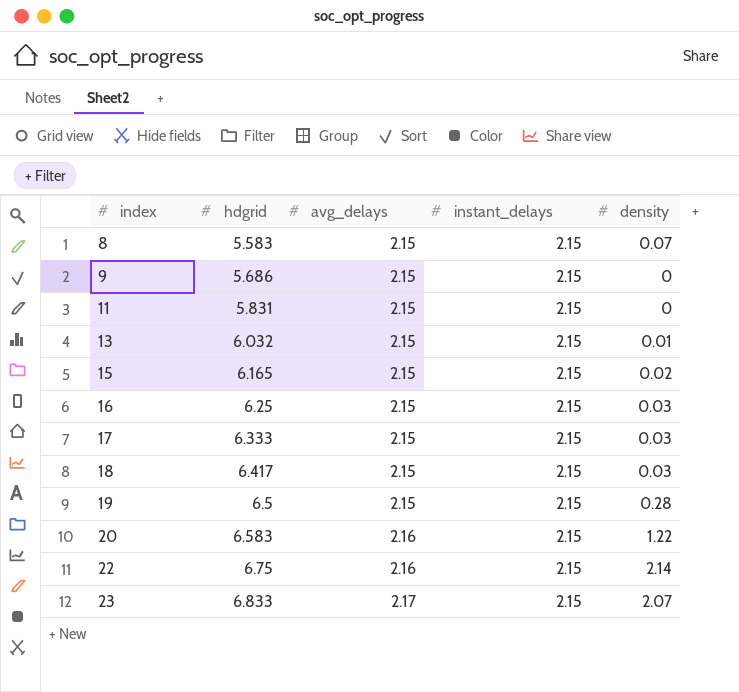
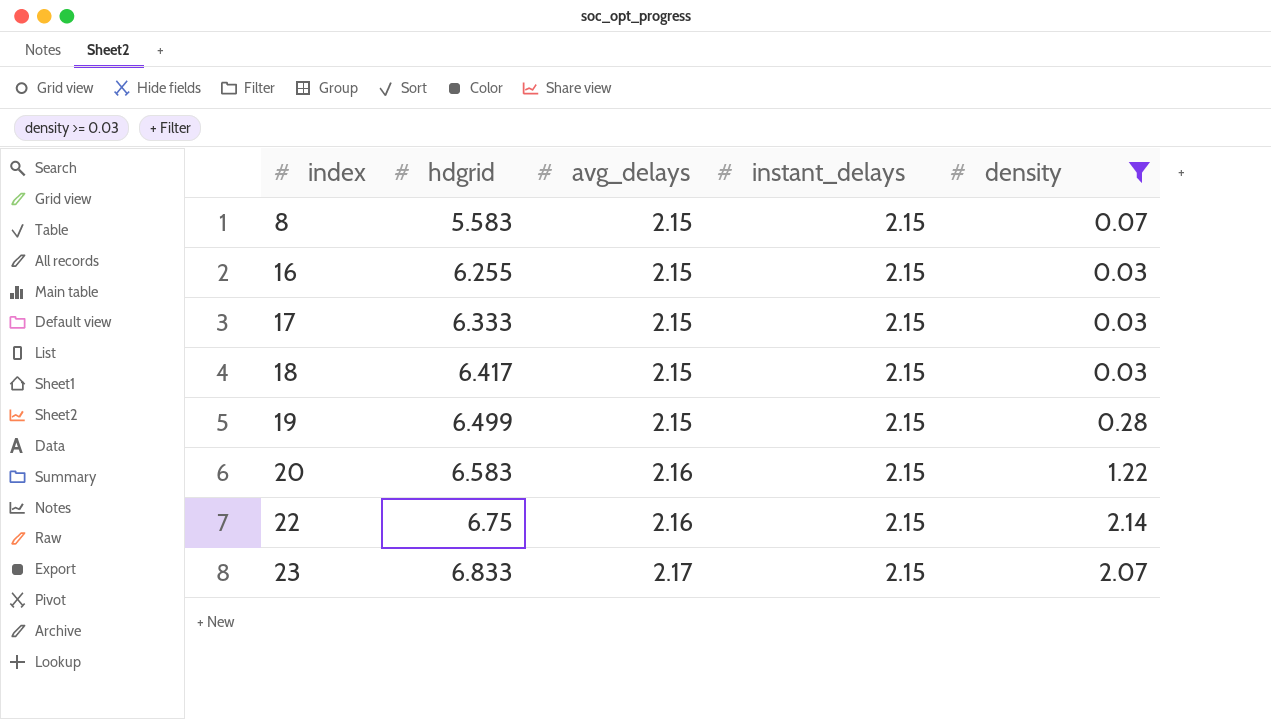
filter: none -> density >= 0.03
16 | hdgrid: 6.25 -> 6.255
19 | hdgrid: 6.5 -> 6.499

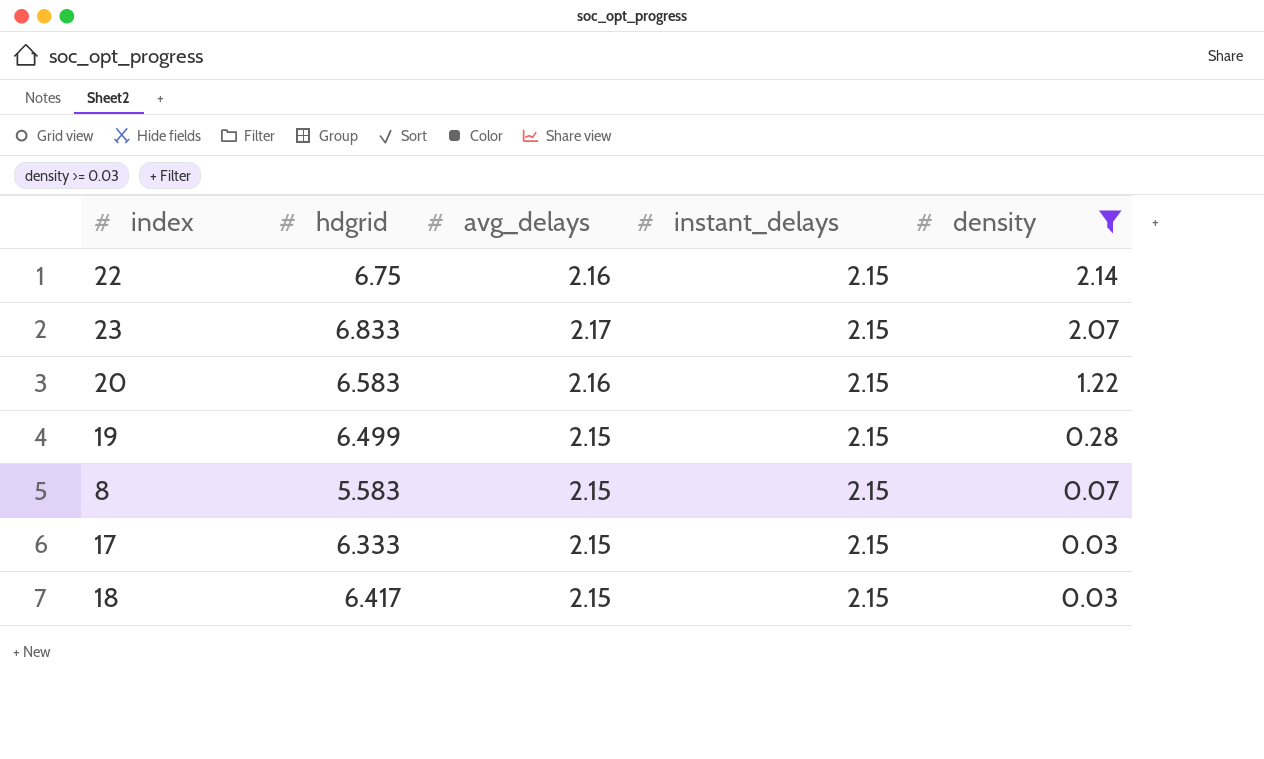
row order: index ascending -> density descending
row 16: 6.255 | 2.15 | 2.15 | 0.03 -> none

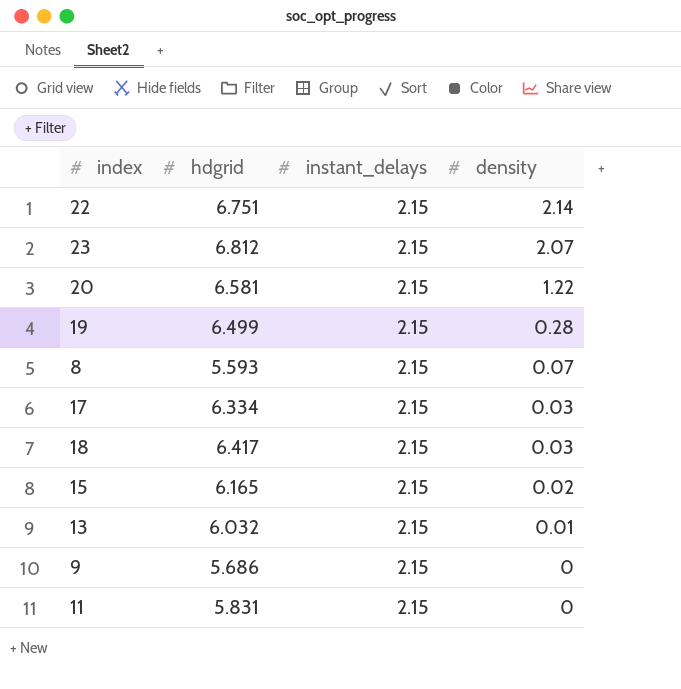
filter: density >= 0.03 -> none
column avg_delays | position: 3 -> none
22 | hdgrid: 6.75 -> 6.751
23 | hdgrid: 6.833 -> 6.812
20 | hdgrid: 6.583 -> 6.581
8 | hdgrid: 5.583 -> 5.593
17 | hdgrid: 6.333 -> 6.334

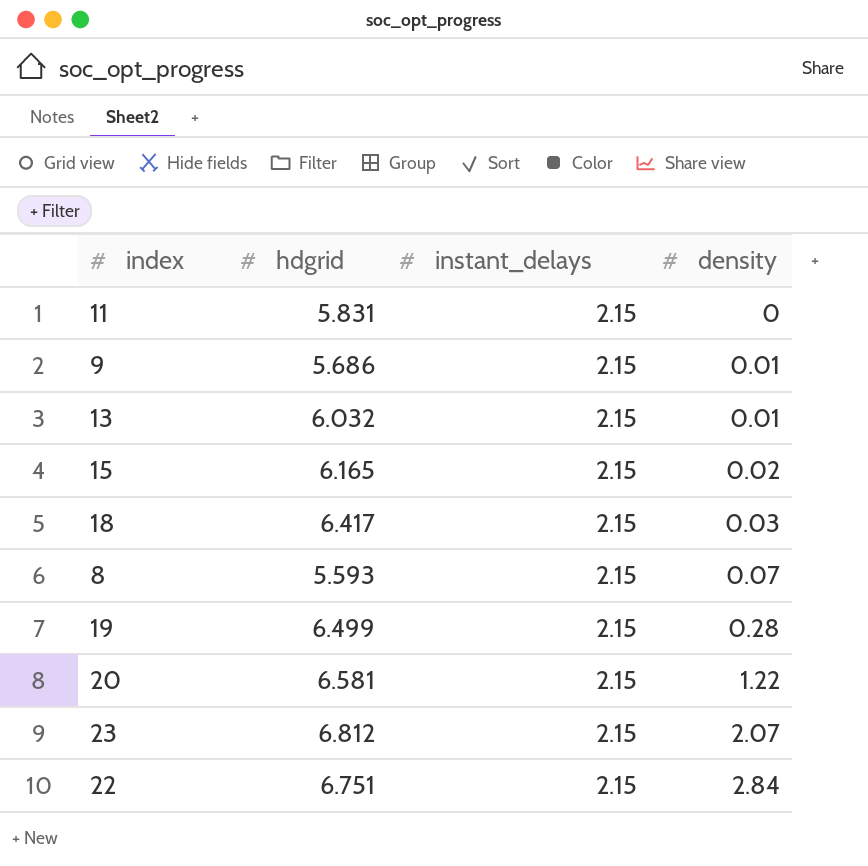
row order: density descending -> density ascending
row 17: 6.334 | 2.15 | 0.03 -> none
9 | density: 0 -> 0.01
22 | density: 2.14 -> 2.84

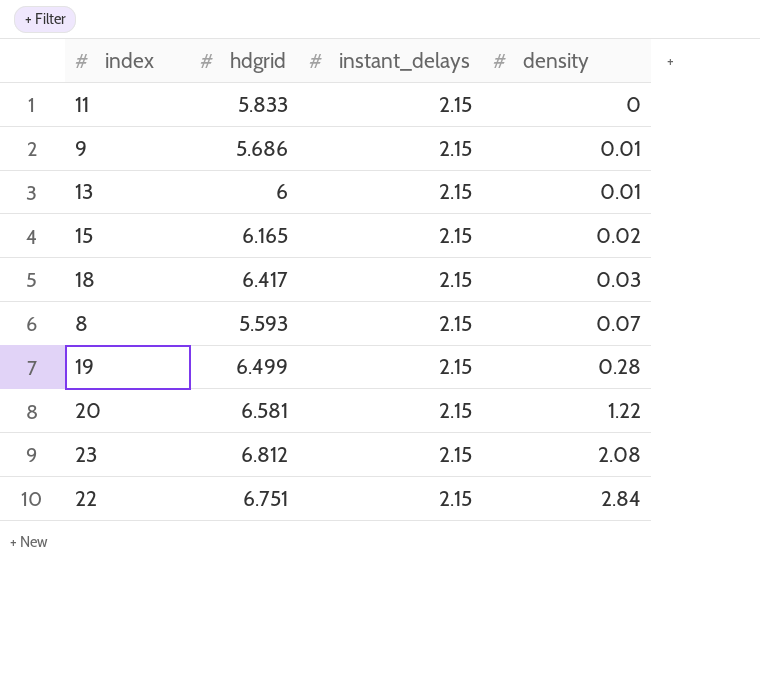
11 | hdgrid: 5.831 -> 5.833
13 | hdgrid: 6.032 -> 6
23 | density: 2.07 -> 2.08

